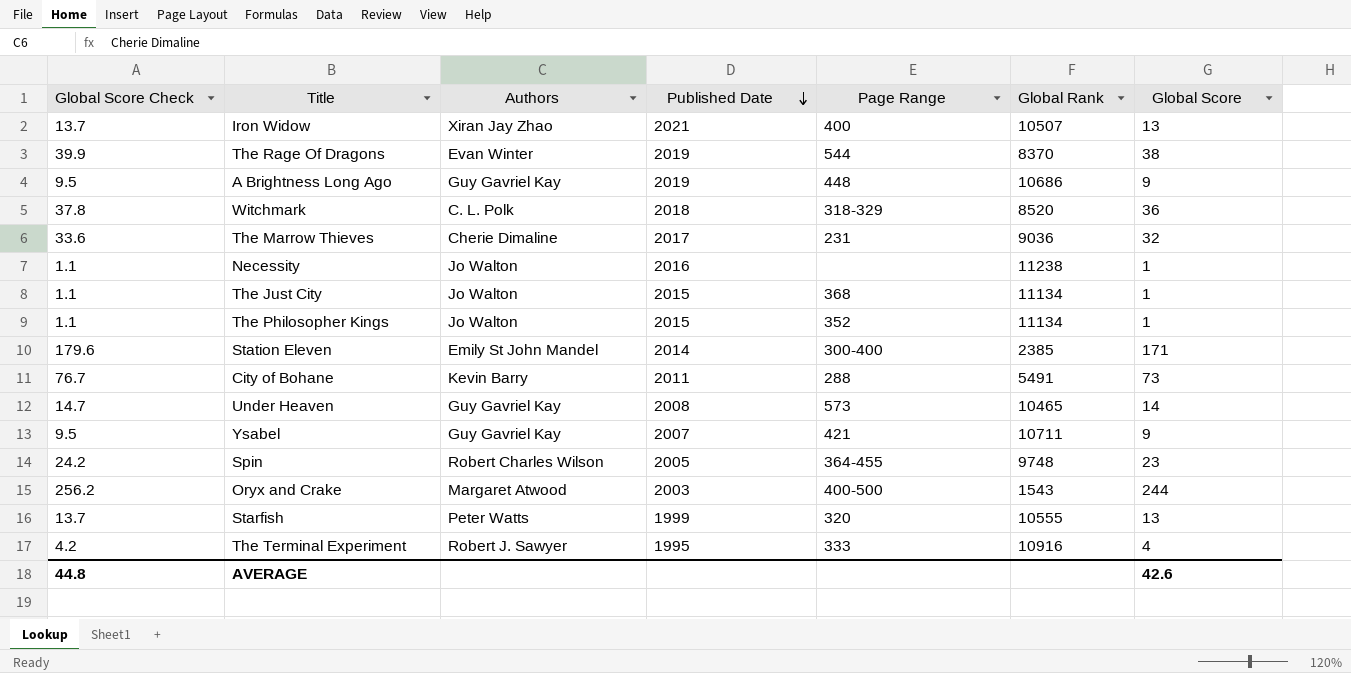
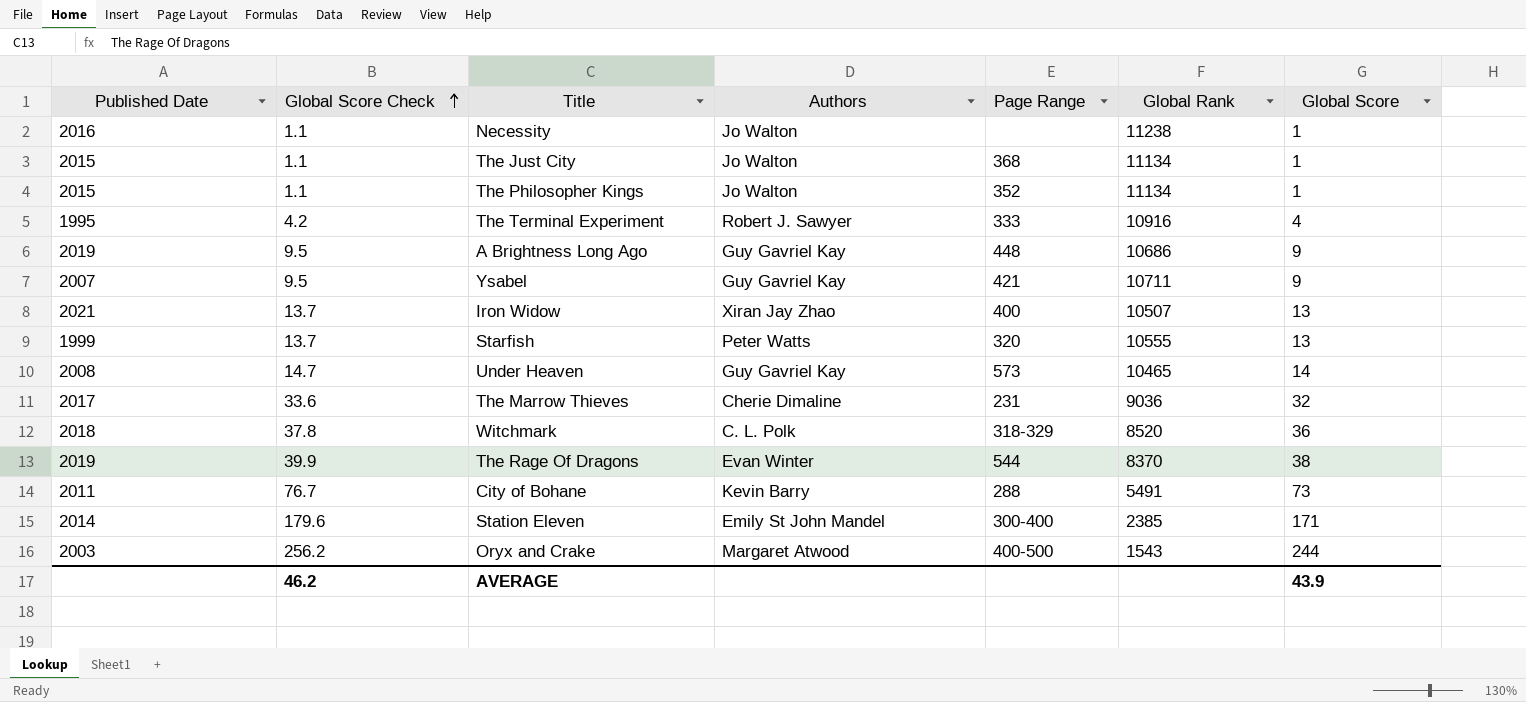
row order: Published Date descending -> Global Score Check ascending
column Published Date | position: 4 -> 1
row Spin: 24.2 | Robert Charles Wilson | 2005 | 364-455 | 9748 | 23 -> none
AVERAGE | Global Score Check: 44.8 -> 46.2
AVERAGE | Global Score: 42.6 -> 43.9

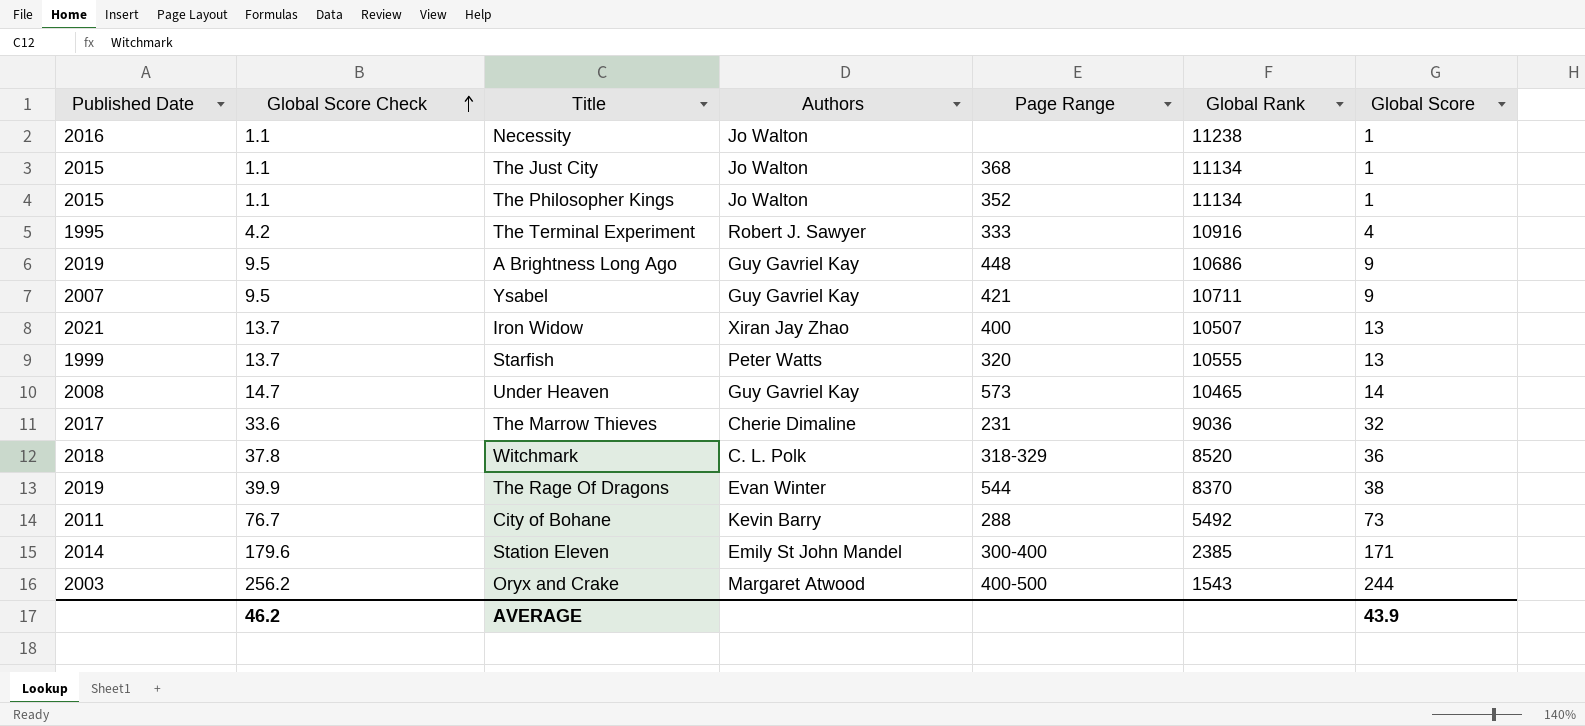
City of Bohane | Global Rank: 5491 -> 5492

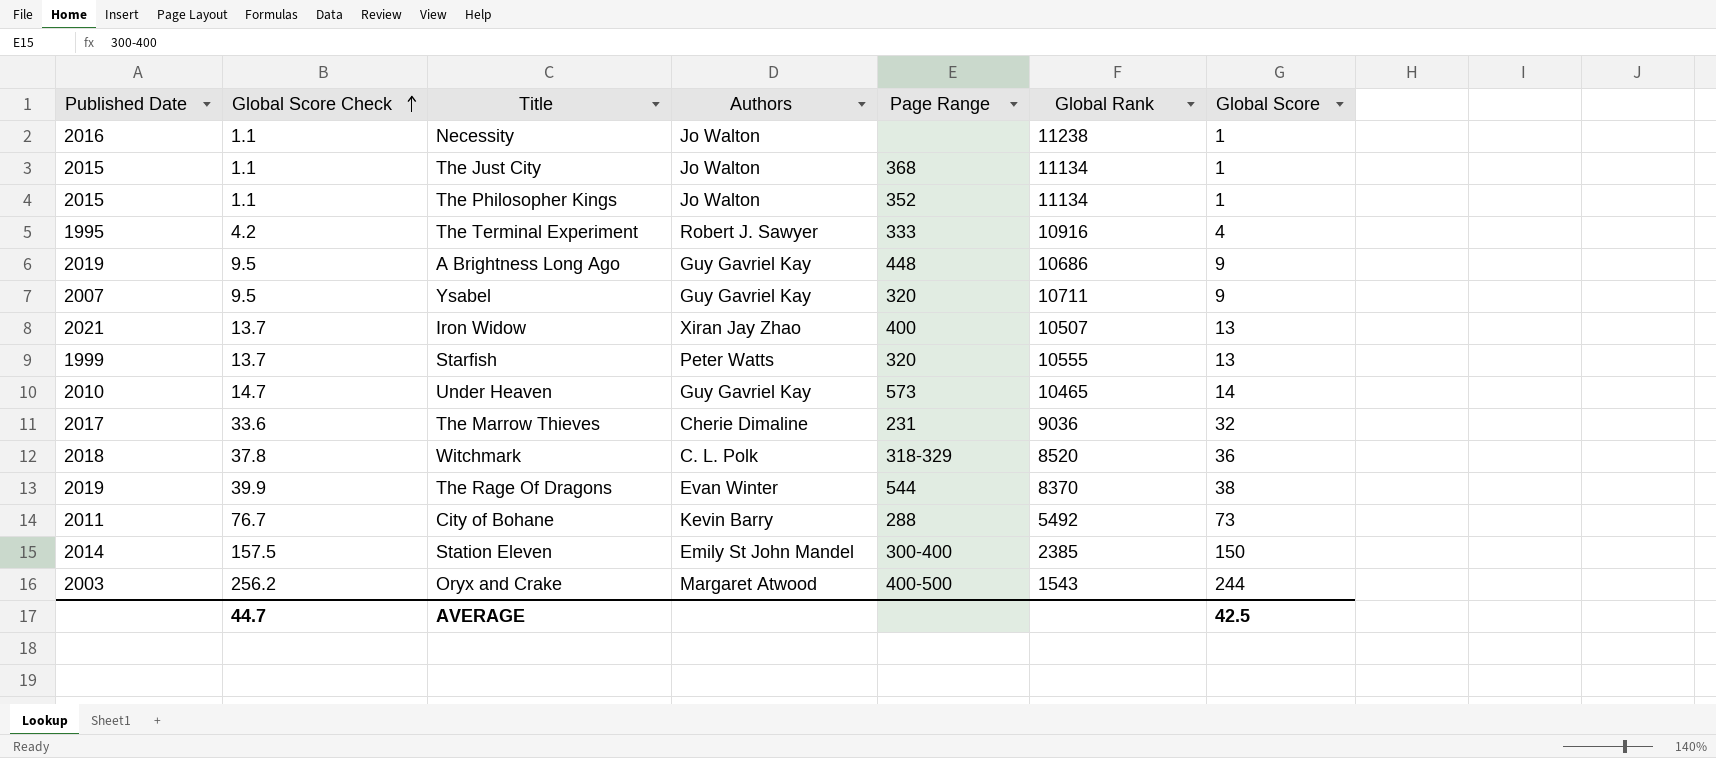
Ysabel | Page Range: 421 -> 320
Under Heaven | Published Date: 2008 -> 2010
Station Eleven | Global Score Check: 179.6 -> 157.5
Station Eleven | Global Score: 171 -> 150
AVERAGE | Global Score Check: 46.2 -> 44.7
AVERAGE | Global Score: 43.9 -> 42.5

